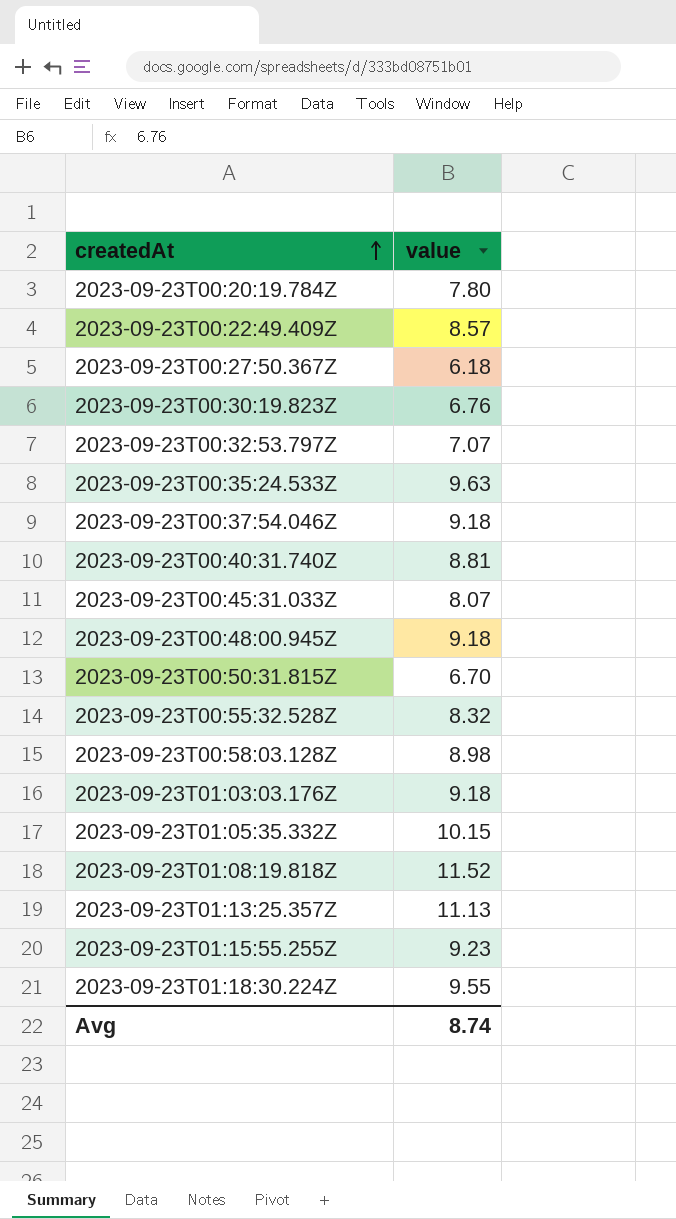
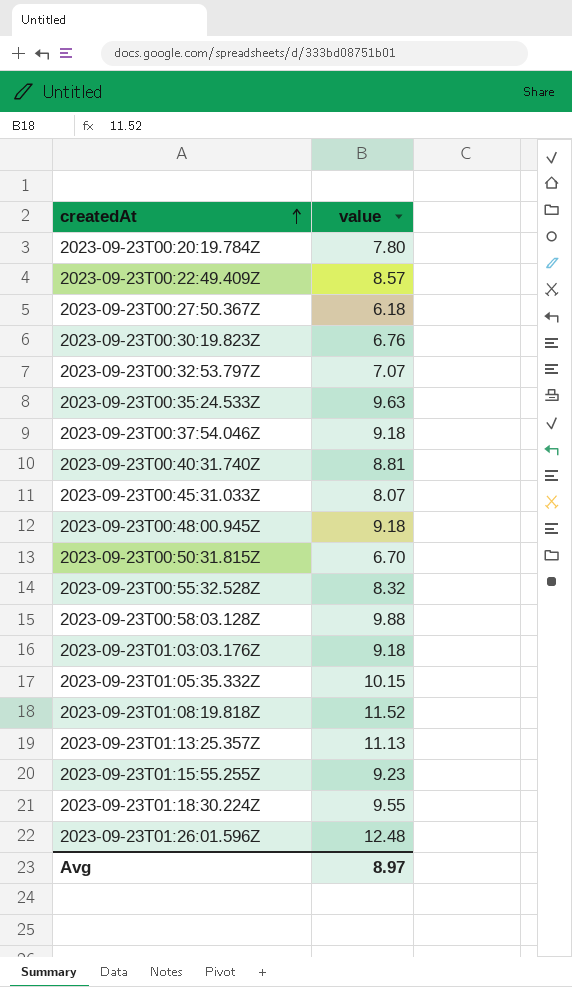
2023-09-23T00:58:03.128Z | value: 8.98 -> 9.88
row 2023-09-23T01:26:01.596Z: none -> 12.48
Avg | value: 8.74 -> 8.97

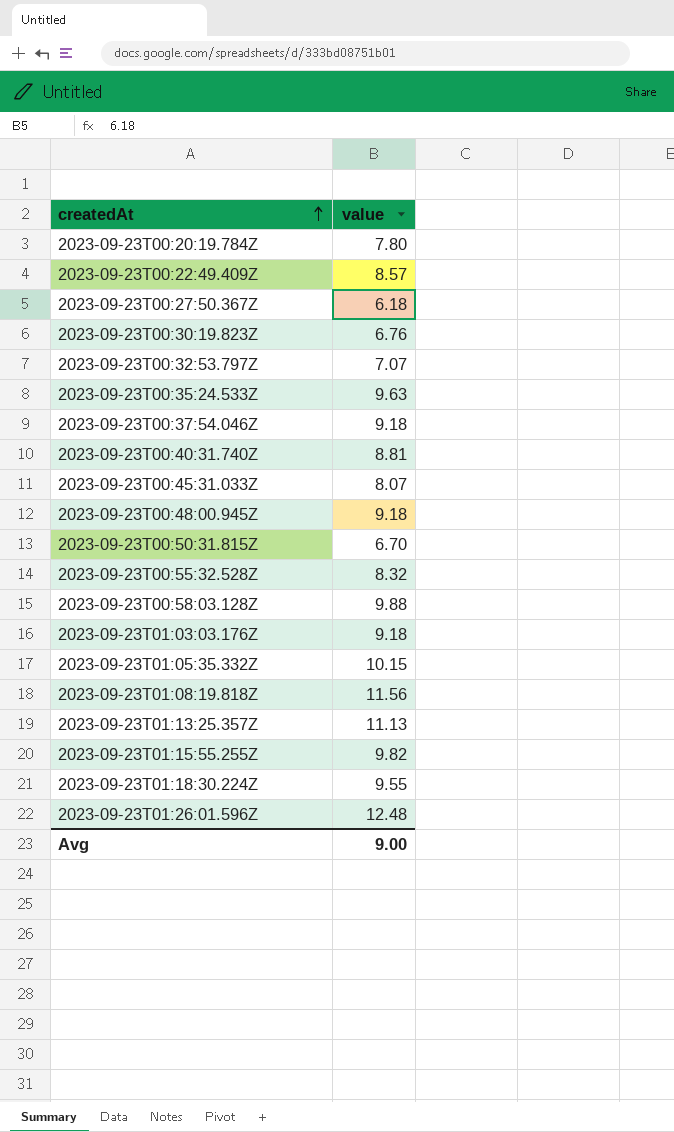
2023-09-23T01:08:19.818Z | value: 11.52 -> 11.56
2023-09-23T01:15:55.255Z | value: 9.23 -> 9.82
Avg | value: 8.97 -> 9.00

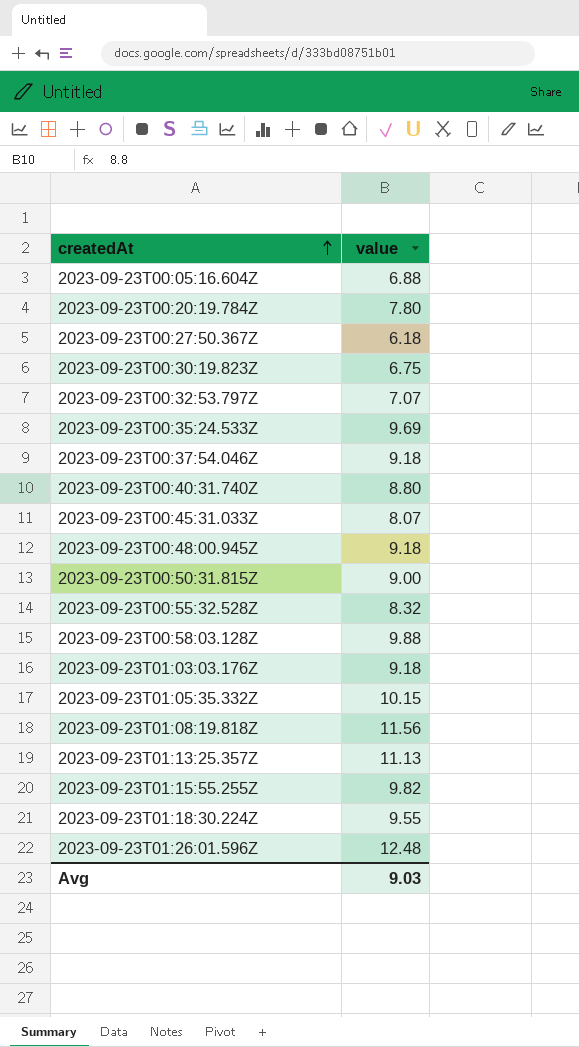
row 2023-09-23T00:22:49.409Z: 8.57 -> none
row 2023-09-23T00:05:16.604Z: none -> 6.88
2023-09-23T00:30:19.823Z | value: 6.76 -> 6.75
2023-09-23T00:35:24.533Z | value: 9.63 -> 9.69
2023-09-23T00:40:31.740Z | value: 8.81 -> 8.80
2023-09-23T00:50:31.815Z | value: 6.70 -> 9.00
Avg | value: 9.00 -> 9.03

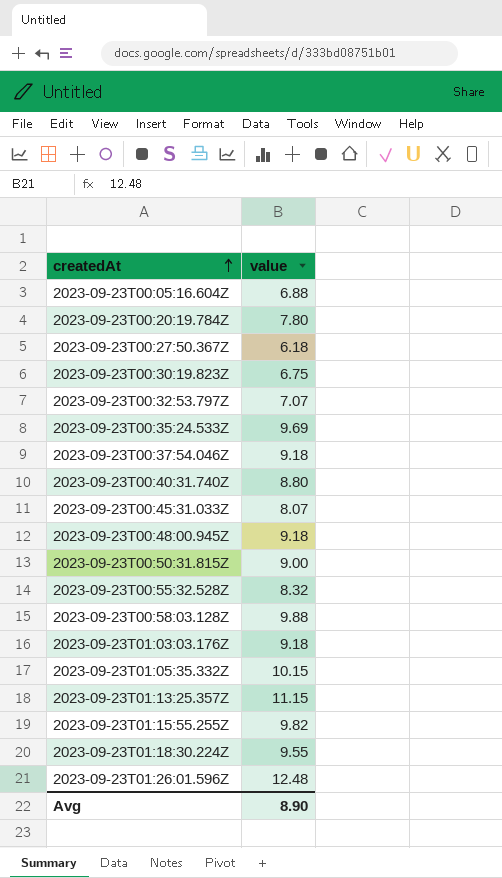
row 2023-09-23T01:08:19.818Z: 11.56 -> none
2023-09-23T01:13:25.357Z | value: 11.13 -> 11.15
Avg | value: 9.03 -> 8.90

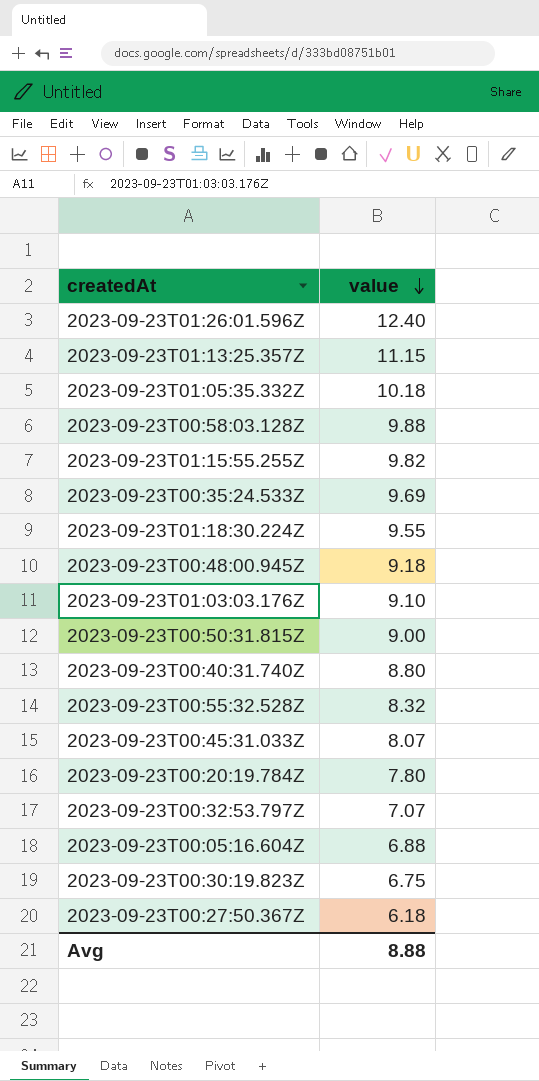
row order: createdAt ascending -> value descending
row 2023-09-23T00:37:54.046Z: 9.18 -> none
2023-09-23T01:26:01.596Z | value: 12.48 -> 12.40
2023-09-23T01:05:35.332Z | value: 10.15 -> 10.18
2023-09-23T01:03:03.176Z | value: 9.18 -> 9.10
Avg | value: 8.90 -> 8.88

